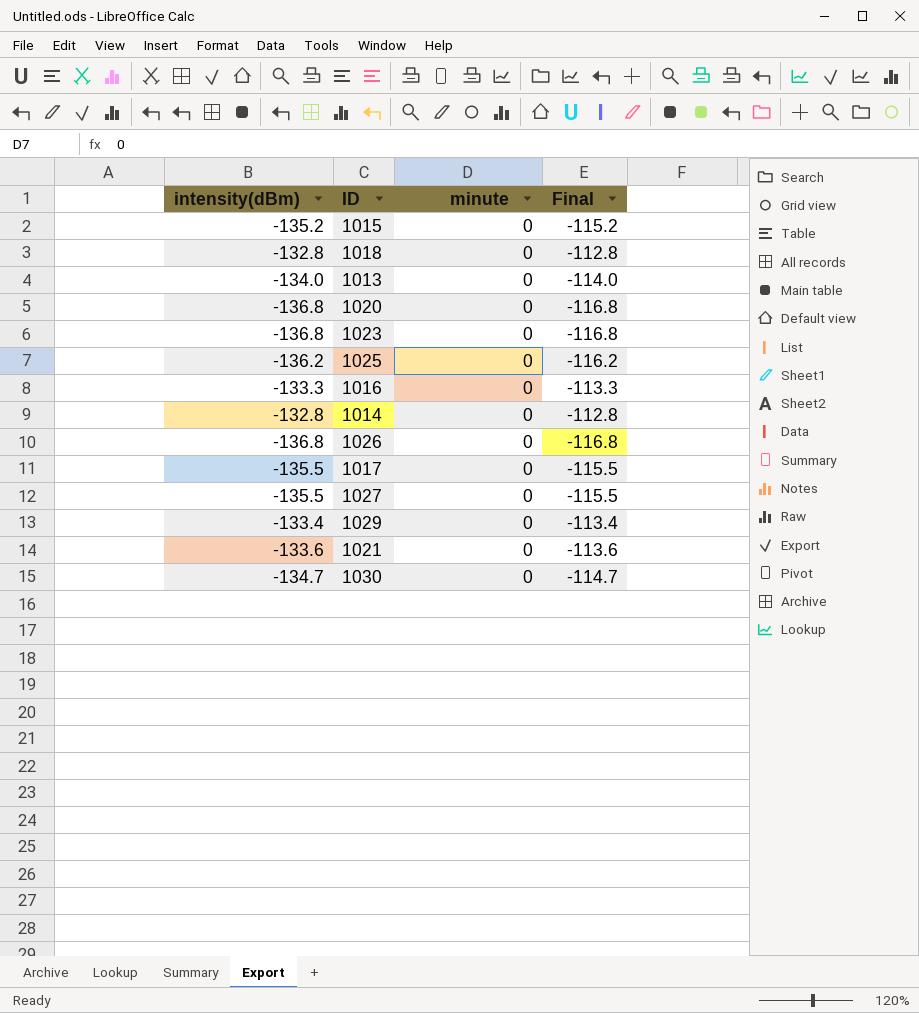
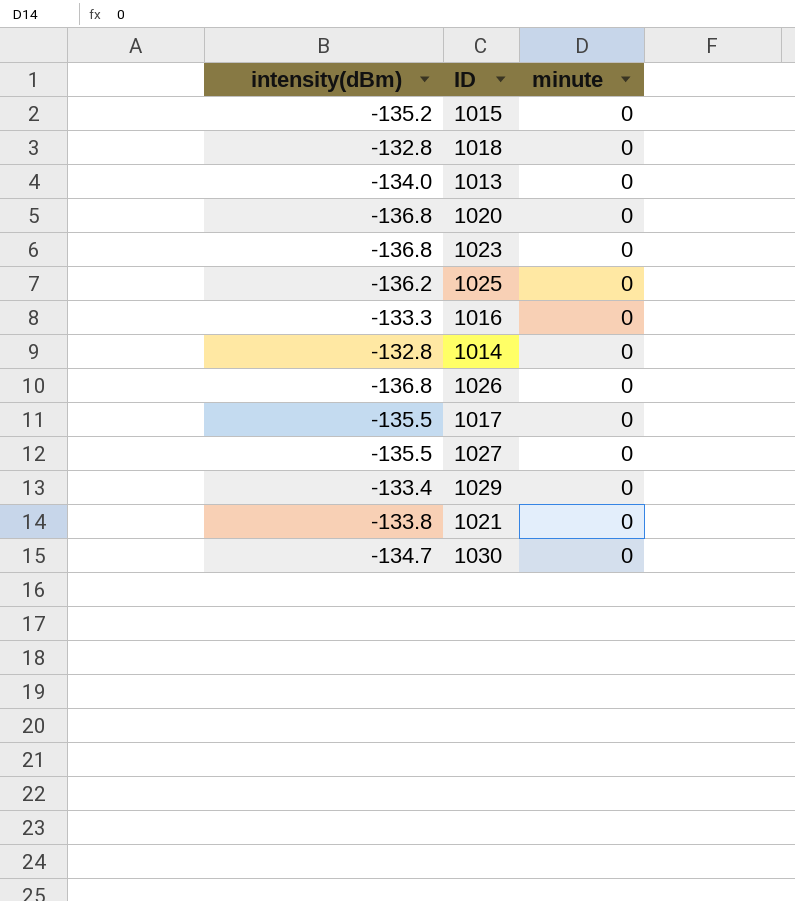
column Final | formula: [intensity(dBm)] + 20 -> none
1021 | intensity(dBm): -133.6 -> -133.8

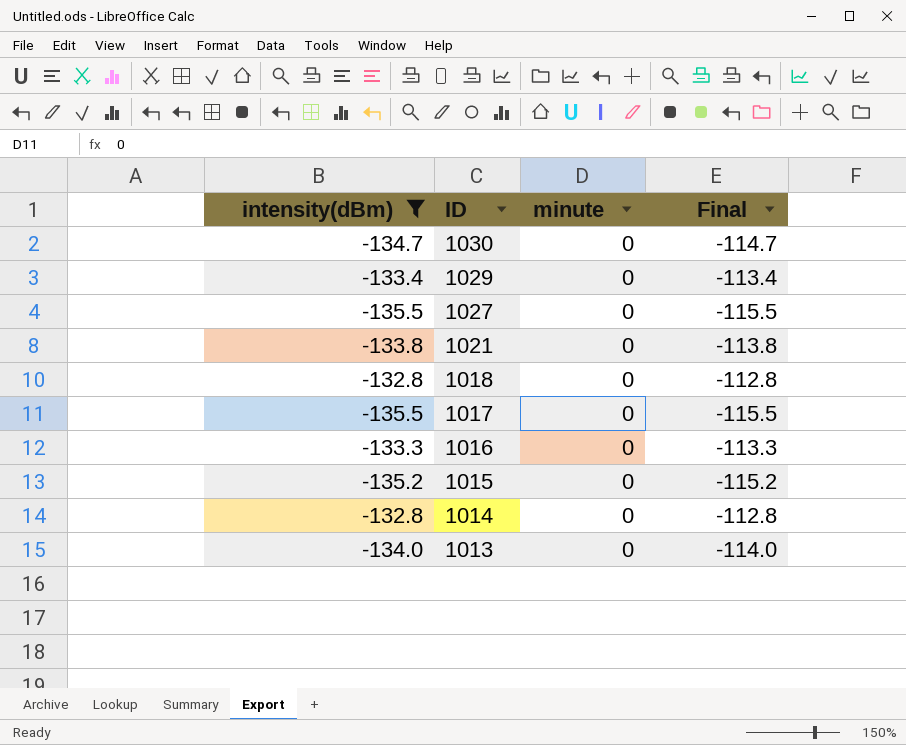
filter: none -> intensity(dBm) >= -135.5
row order: none -> ID descending
column Final | formula: none -> [intensity(dBm)] + 20

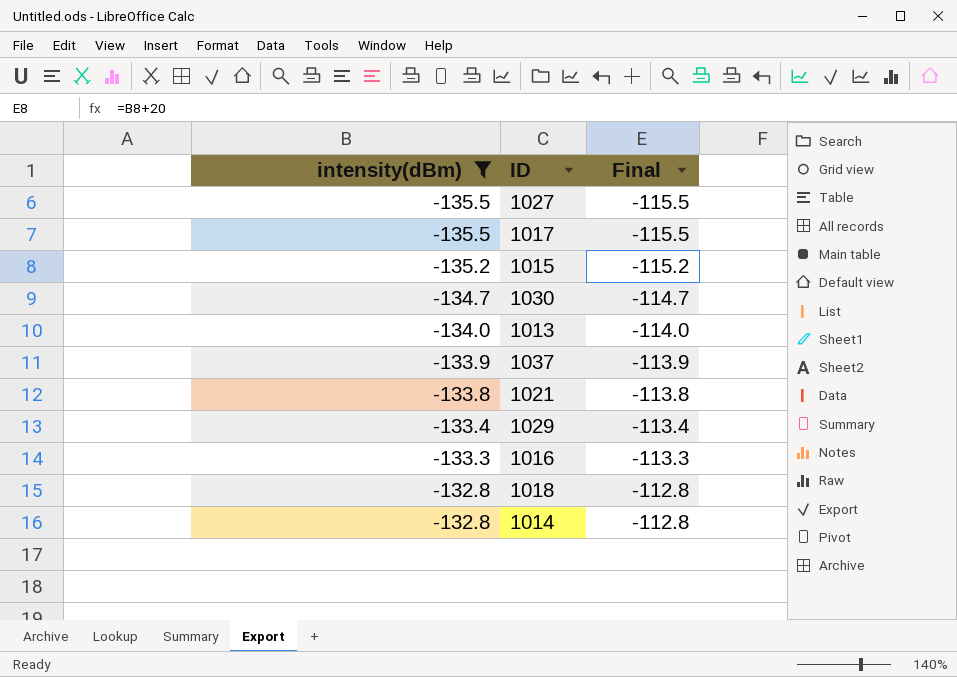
row order: ID descending -> intensity(dBm) ascending
column minute | position: 3 -> none
row 1037: none -> -133.9 | -113.9

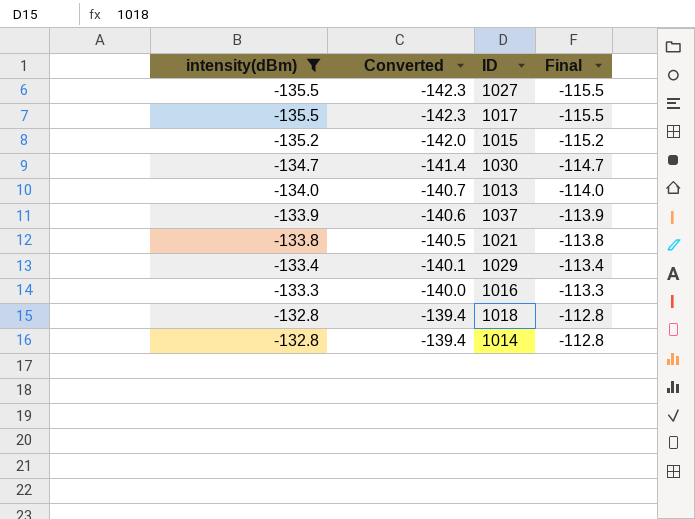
column Converted | formula: none -> [intensity(dBm)] * 1.05

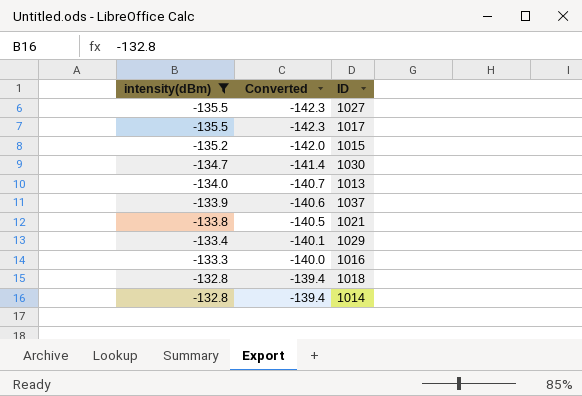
column Final | formula: [intensity(dBm)] + 20 -> none

